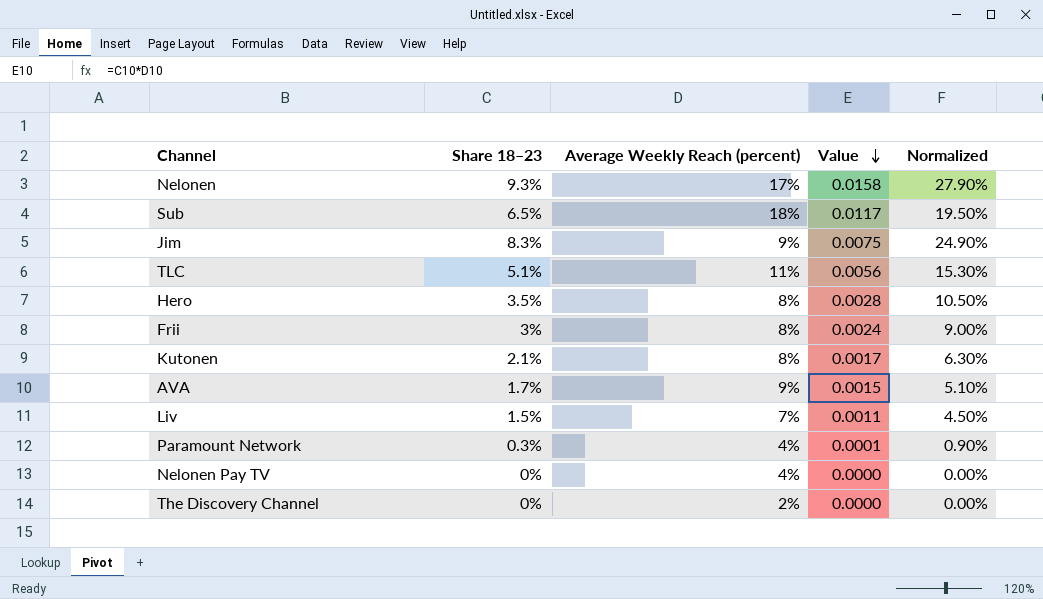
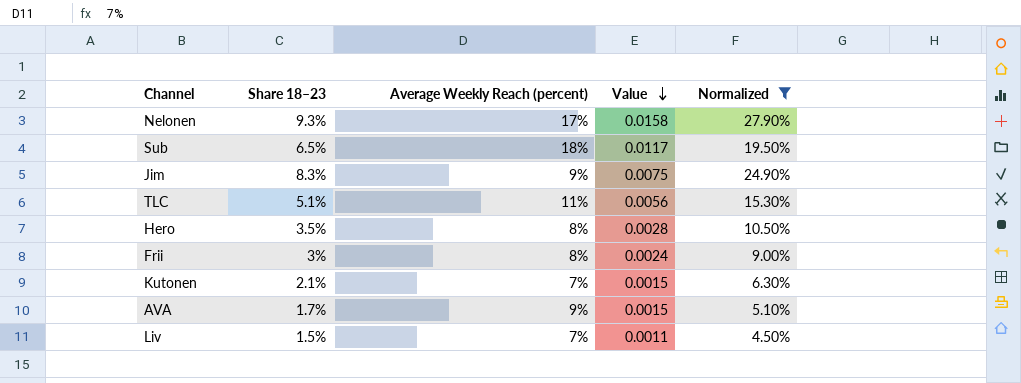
filter: none -> Normalized >= 4.50%
Kutonen | Average Weekly Reach (percent): 8% -> 7%
Kutonen | Value: 0.0017 -> 0.0015

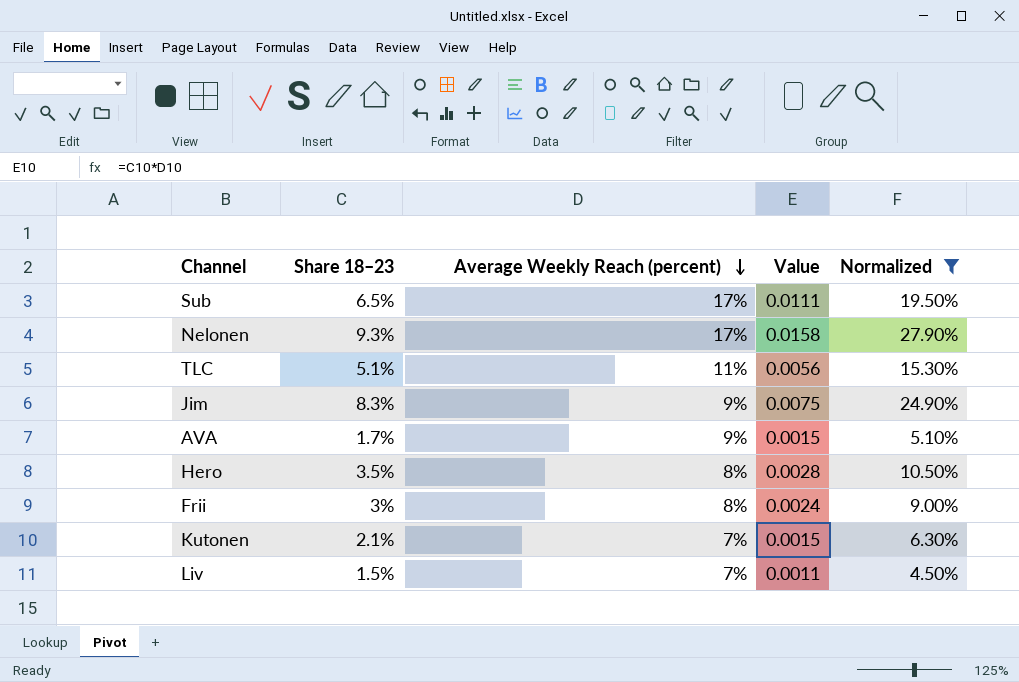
row order: Value descending -> Average Weekly Reach (percent) descending
Sub | Average Weekly Reach (percent): 18% -> 17%
Sub | Value: 0.0117 -> 0.0111

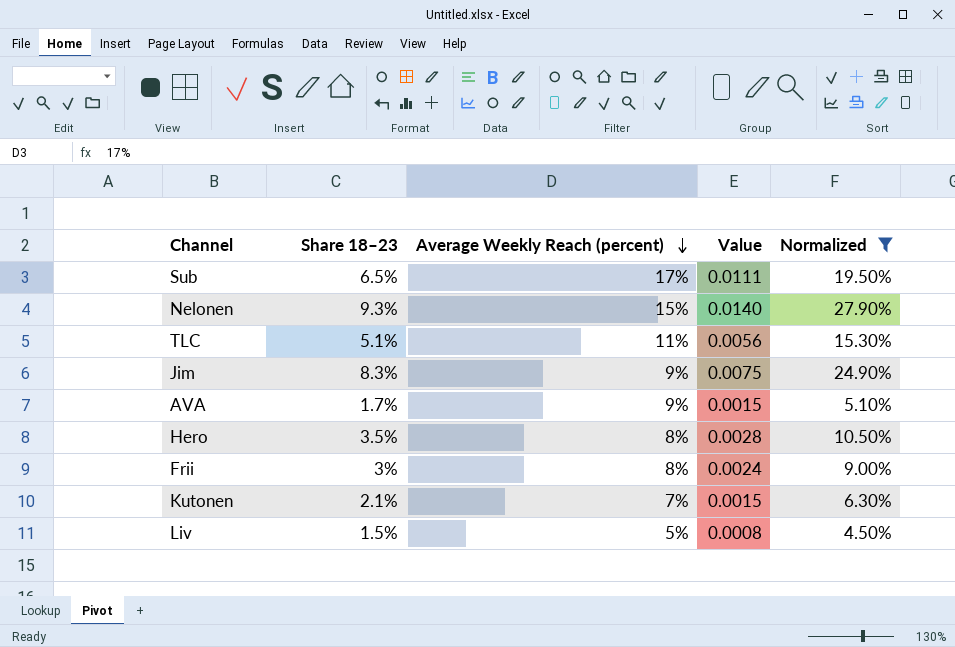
Nelonen | Average Weekly Reach (percent): 17% -> 15%
Nelonen | Value: 0.0158 -> 0.0140
Liv | Average Weekly Reach (percent): 7% -> 5%
Liv | Value: 0.0011 -> 0.0008

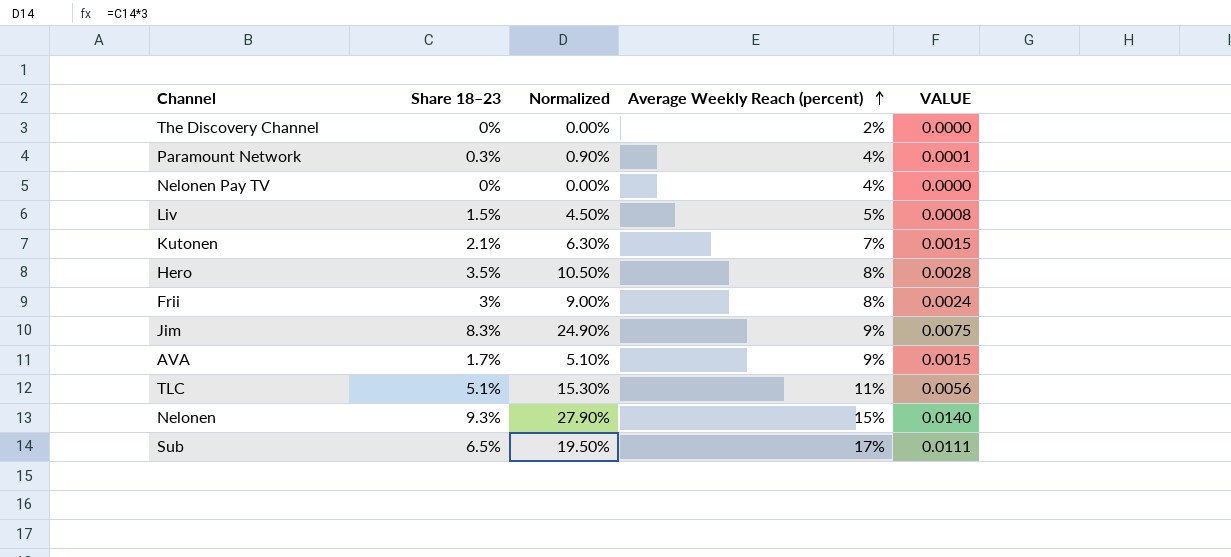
filter: Normalized >= 4.50% -> none
row order: Average Weekly Reach (percent) descending -> Average Weekly Reach (percent) ascending
column Normalized | position: 5 -> 3
column name: Value -> VALUE

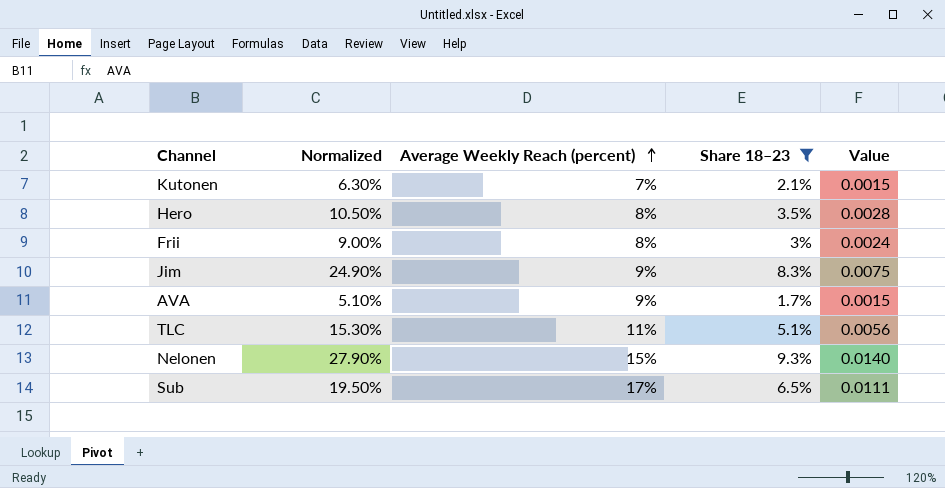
filter: none -> Share 18–23 >= 1.7%
column Share 18–23 | position: 2 -> 4
column name: VALUE -> Value

